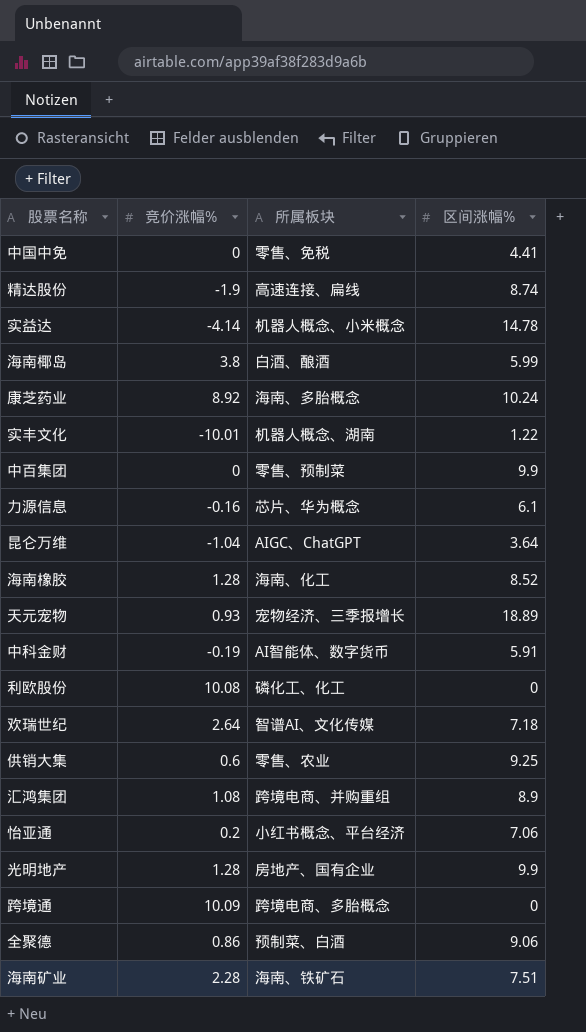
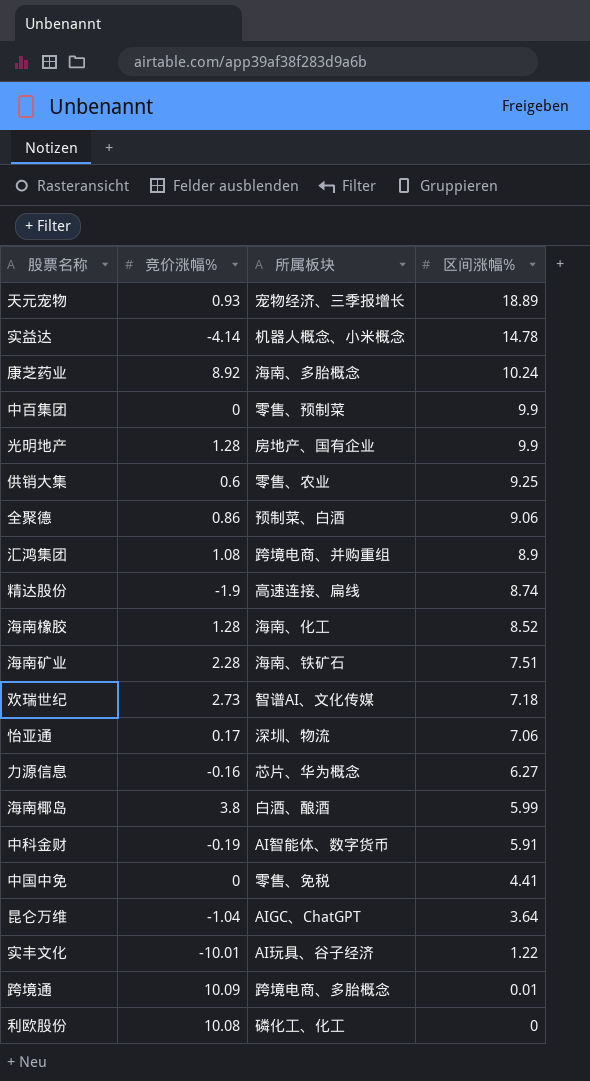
row order: none -> 区间涨幅% descending
欢瑞世纪 | 竞价涨幅%: 2.64 -> 2.73
怡亚通 | 竞价涨幅%: 0.2 -> 0.17
怡亚通 | 所属板块: 小红书概念、平台经济 -> 深圳、物流
力源信息 | 区间涨幅%: 6.1 -> 6.27
实丰文化 | 所属板块: 机器人概念、湖南 -> AI玩具、谷子经济
跨境通 | 区间涨幅%: 0 -> 0.01

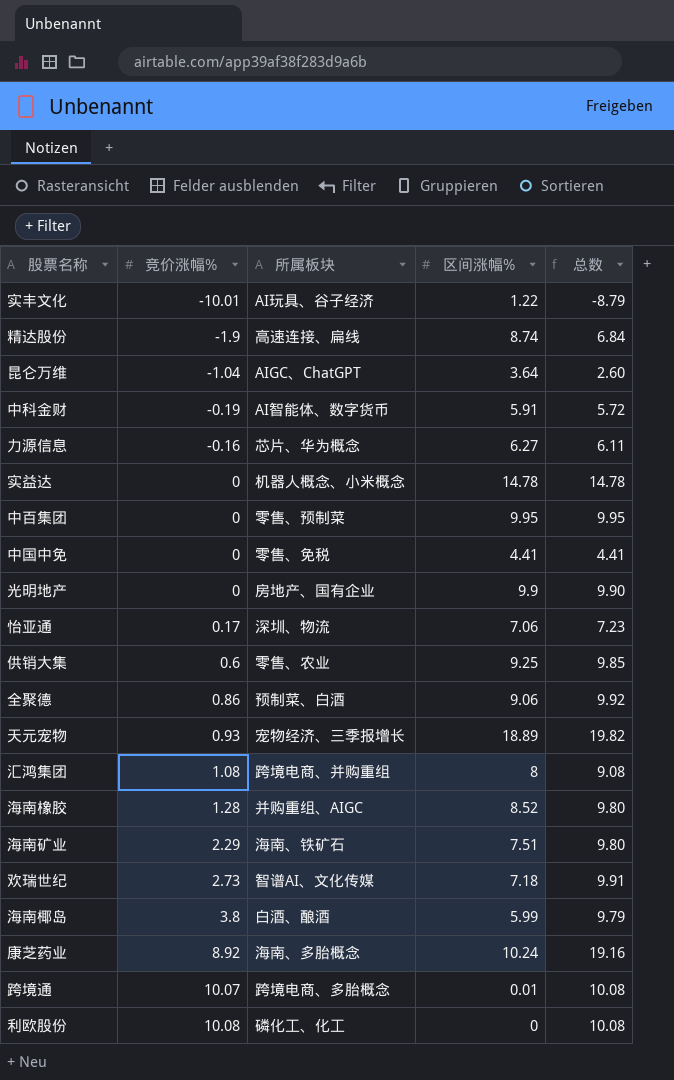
row order: 区间涨幅% descending -> 竞价涨幅% ascending
column 总数 | formula: none -> [竞价涨幅%] + [区间涨幅%]
实益达 | 竞价涨幅%: -4.14 -> 0
中百集团 | 区间涨幅%: 9.9 -> 9.95
光明地产 | 竞价涨幅%: 1.28 -> 0
汇鸿集团 | 区间涨幅%: 8.9 -> 8
海南橡胶 | 所属板块: 海南、化工 -> 并购重组、AIGC
海南矿业 | 竞价涨幅%: 2.28 -> 2.29
跨境通 | 竞价涨幅%: 10.09 -> 10.07

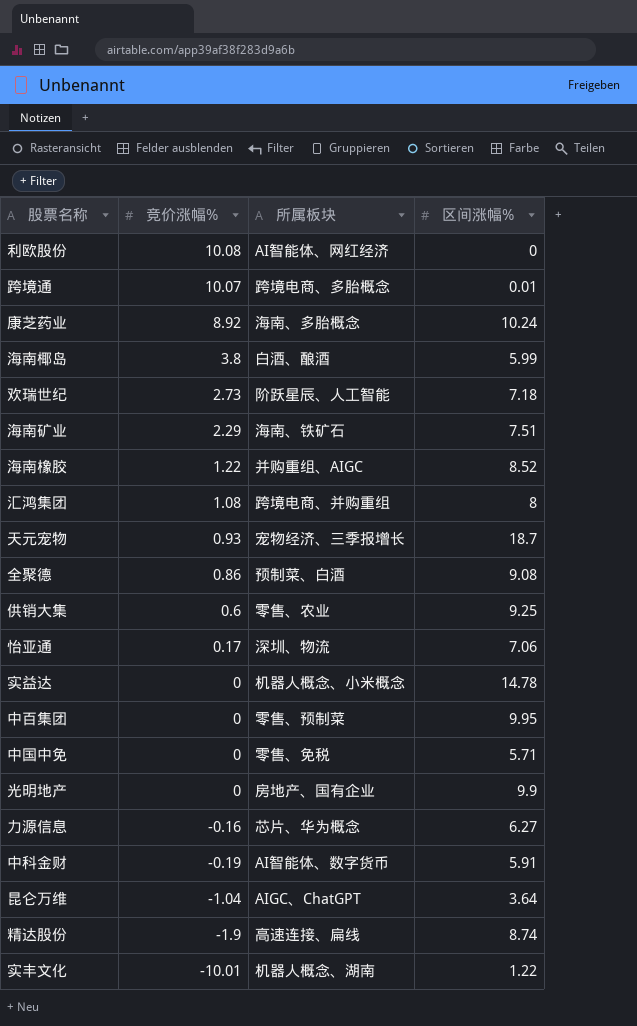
row order: 竞价涨幅% ascending -> 竞价涨幅% descending
column 总数 | formula: [竞价涨幅%] + [区间涨幅%] -> none
利欧股份 | 所属板块: 磷化工、化工 -> AI智能体、网红经济
欢瑞世纪 | 所属板块: 智谱AI、文化传媒 -> 阶跃星辰、人工智能
海南橡胶 | 竞价涨幅%: 1.28 -> 1.22
天元宠物 | 区间涨幅%: 18.89 -> 18.7
全聚德 | 区间涨幅%: 9.06 -> 9.08
中国中免 | 区间涨幅%: 4.41 -> 5.71
实丰文化 | 所属板块: AI玩具、谷子经济 -> 机器人概念、湖南

